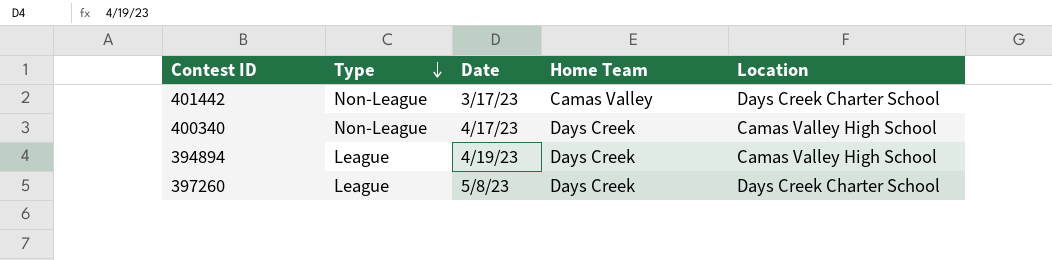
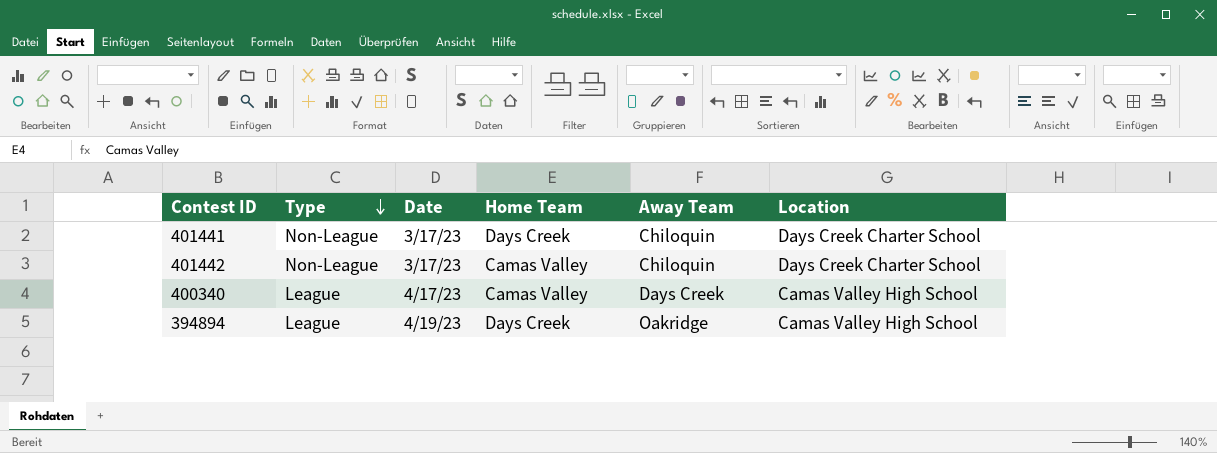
column Away Team | position: none -> 5
row 397260: League | 5/8/23 | Days Creek | Days Creek Charter School -> none
row 401441: none -> Non-League | 3/17/23 | Days Creek | Chiloquin | Days Creek Charter School
400340 | Type: Non-League -> League
400340 | Home Team: Days Creek -> Camas Valley

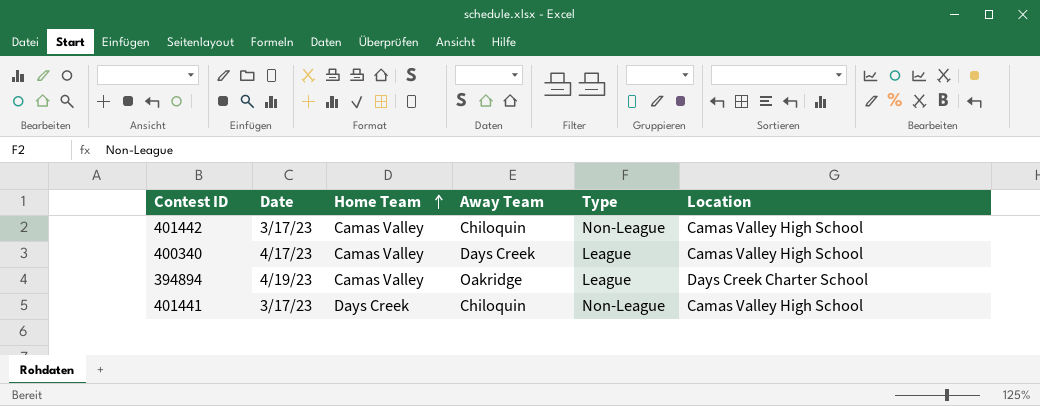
row order: Type descending -> Home Team ascending
column Type | position: 2 -> 5
401442 | Location: Days Creek Charter School -> Camas Valley High School
394894 | Home Team: Days Creek -> Camas Valley
394894 | Location: Camas Valley High School -> Days Creek Charter School
401441 | Location: Days Creek Charter School -> Camas Valley High School

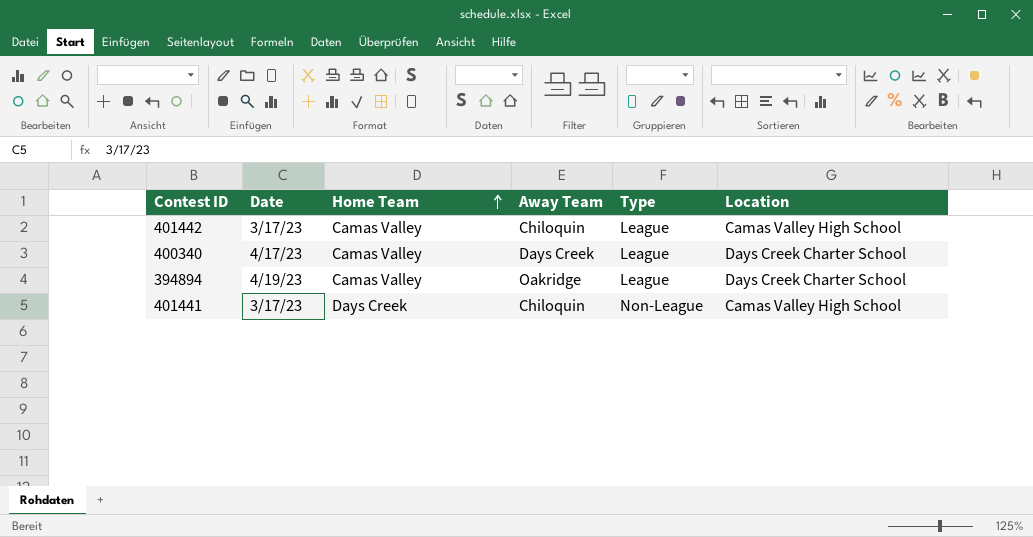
401442 | Type: Non-League -> League
400340 | Location: Camas Valley High School -> Days Creek Charter School

